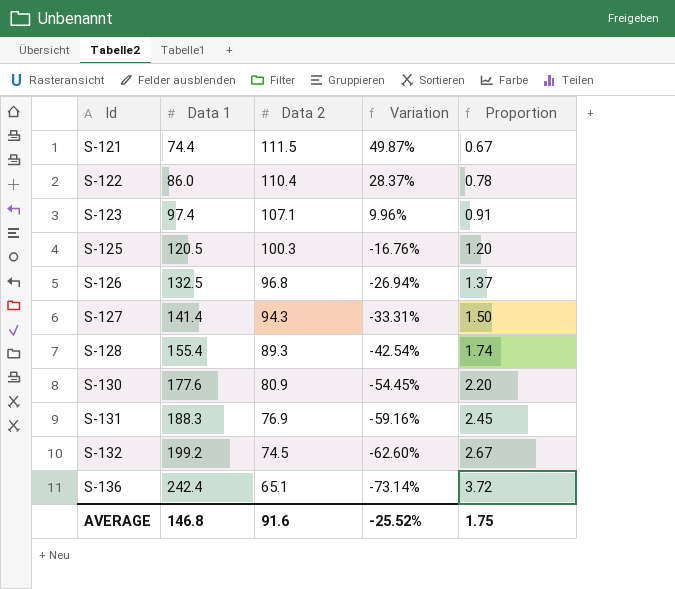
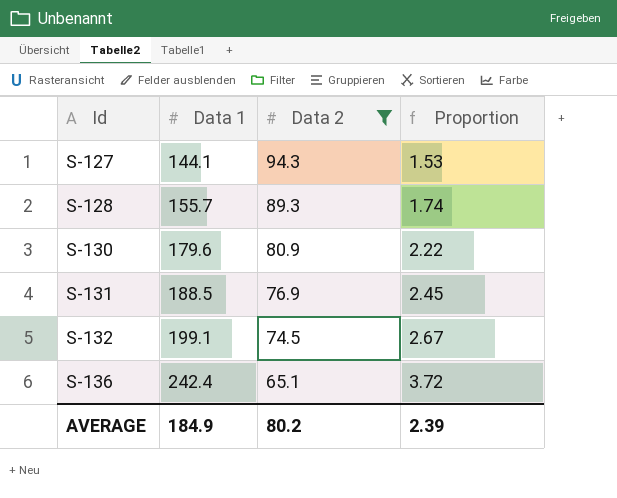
filter: none -> Data 2 <= 94.3
column Variation | formula: ([Data 2] - [Data 1]) / [Data 1] -> none
S-127 | Data 1: 141.4 -> 144.1
S-127 | Proportion: 1.50 -> 1.53
S-128 | Data 1: 155.4 -> 155.7
S-130 | Data 1: 177.6 -> 179.6
S-130 | Proportion: 2.20 -> 2.22
S-131 | Data 1: 188.3 -> 188.5
S-132 | Data 1: 199.2 -> 199.1
AVERAGE | Data 1: 146.8 -> 184.9
AVERAGE | Data 2: 91.6 -> 80.2
AVERAGE | Proportion: 1.75 -> 2.39

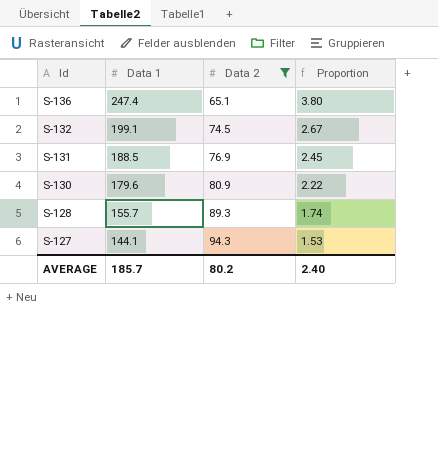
row order: Id ascending -> Id descending
S-136 | Data 1: 242.4 -> 247.4
S-136 | Proportion: 3.72 -> 3.80
AVERAGE | Data 1: 184.9 -> 185.7
AVERAGE | Proportion: 2.39 -> 2.40

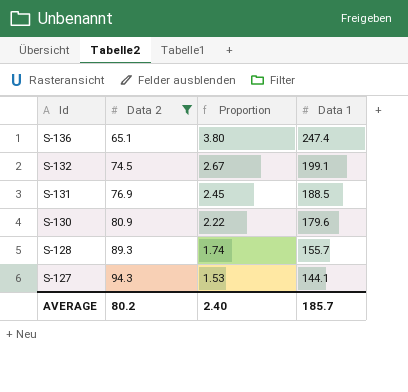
column Data 1 | position: 2 -> 4

